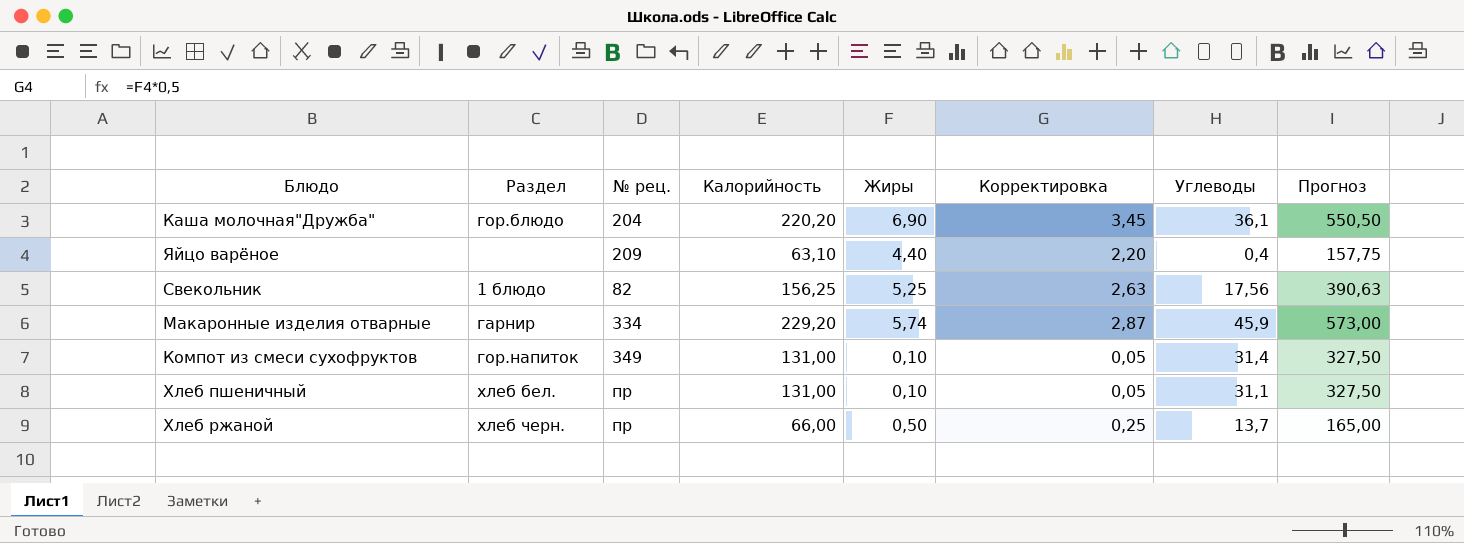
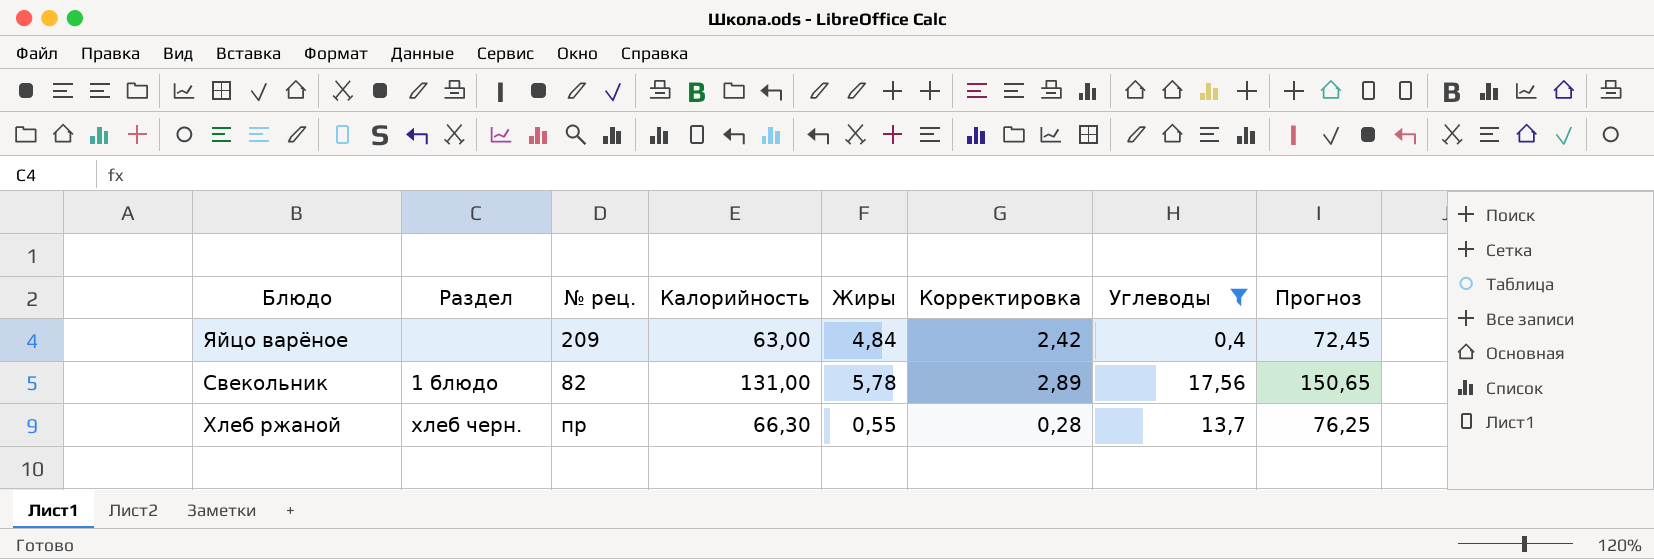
filter: none -> Углеводы <= 17,56
column Прогноз | formula: [Калорийность] * 2,5 -> [Калорийность] * 1,15
Яйцо варёное | Калорийность: 63,10 -> 63,00
Яйцо варёное | Жиры: 4,40 -> 4,84
Яйцо варёное | Корректировка: 2,20 -> 2,42
Свекольник | Калорийность: 156,25 -> 131,00
Свекольник | Жиры: 5,25 -> 5,78
Свекольник | Корректировка: 2,63 -> 2,89
Хлеб ржаной | Калорийность: 66,00 -> 66,30
Хлеб ржаной | Жиры: 0,50 -> 0,55
Хлеб ржаной | Корректировка: 0,25 -> 0,28

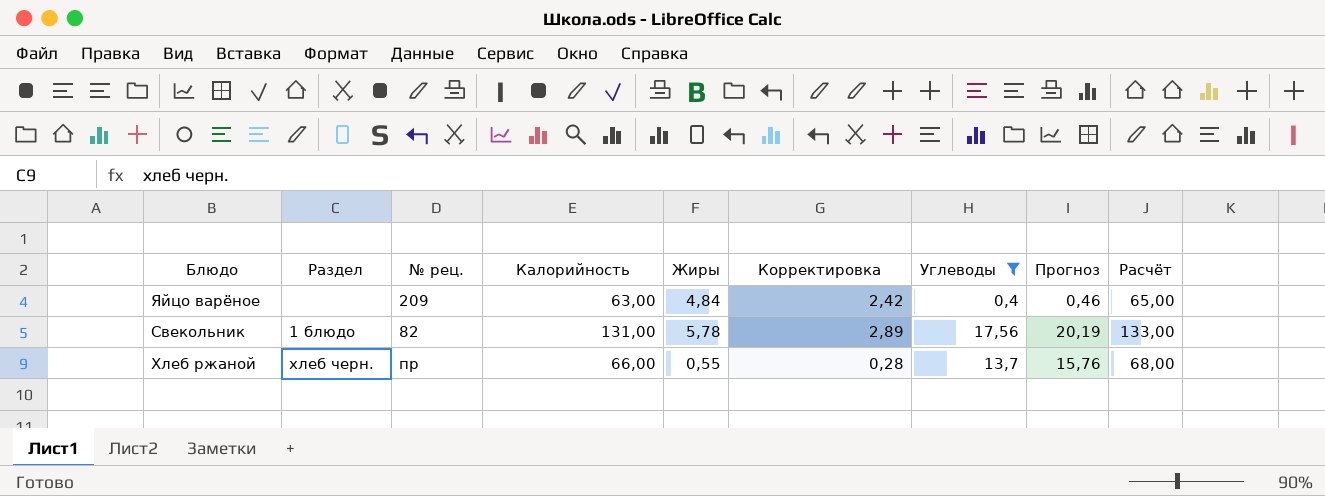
column Прогноз | formula: [Калорийность] * 1,15 -> [Углеводы] * 1,15
column Расчёт | formula: none -> [Калорийность] + 2
Хлеб ржаной | Калорийность: 66,30 -> 66,00

